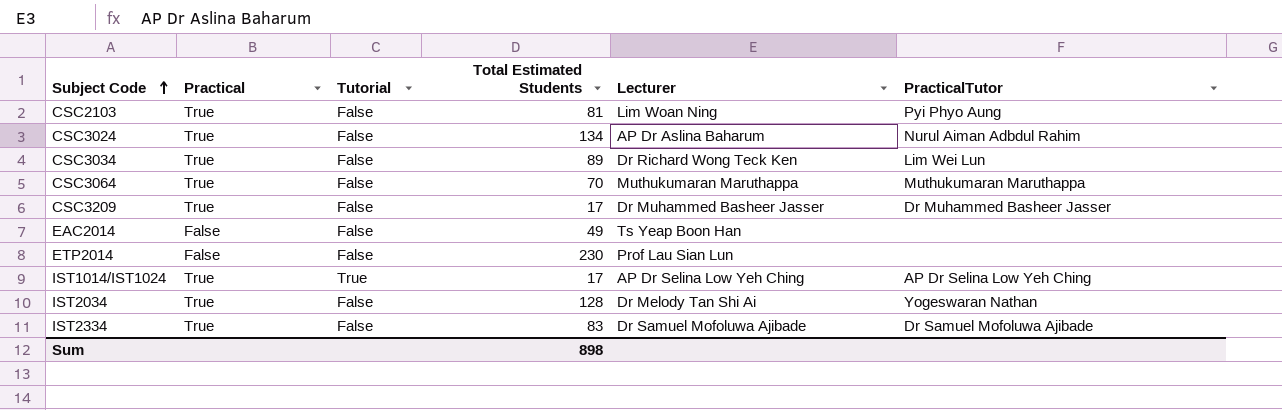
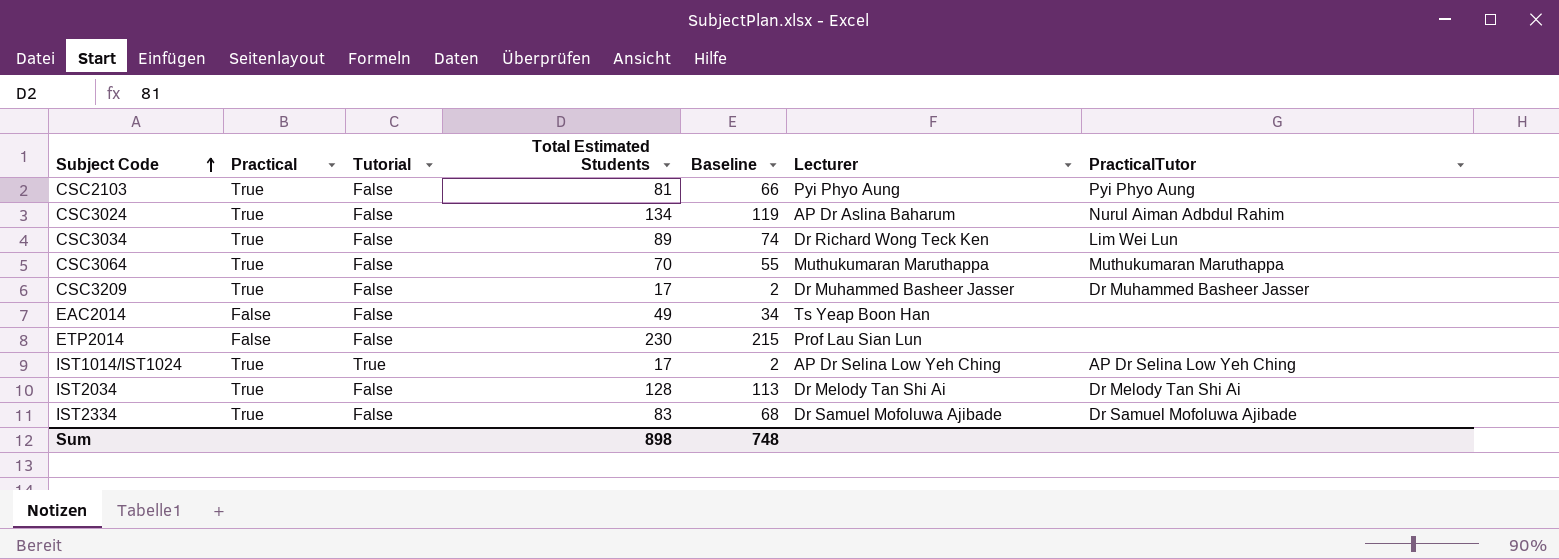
column Baseline | formula: none -> [Total Estimated Students] - 15
CSC2103 | Lecturer: Lim Woan Ning -> Pyi Phyo Aung
IST2034 | PracticalTutor: Yogeswaran Nathan -> Dr Melody Tan Shi Ai

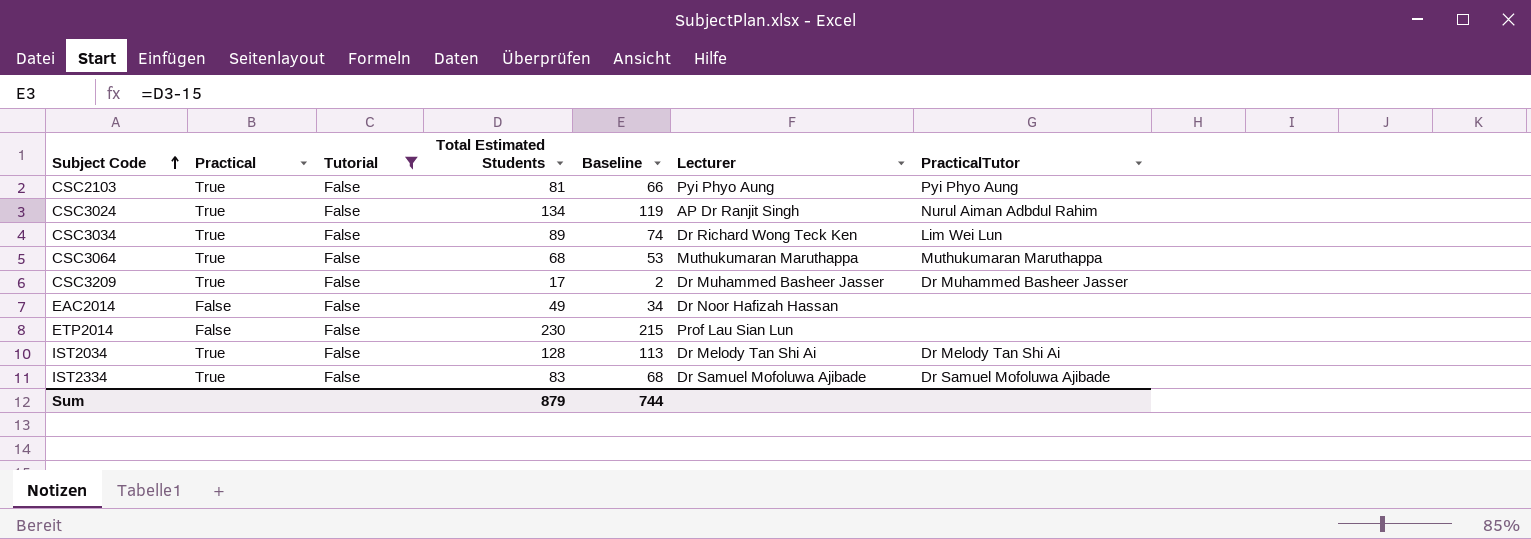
filter: none -> Tutorial = False
CSC3024 | Lecturer: AP Dr Aslina Baharum -> AP Dr Ranjit Singh
CSC3064 | Total Estimated Students: 70 -> 68
CSC3064 | Baseline: 55 -> 53
EAC2014 | Lecturer: Ts Yeap Boon Han -> Dr Noor Hafizah Hassan
Sum | Total Estimated Students: 898 -> 879
Sum | Baseline: 748 -> 744

